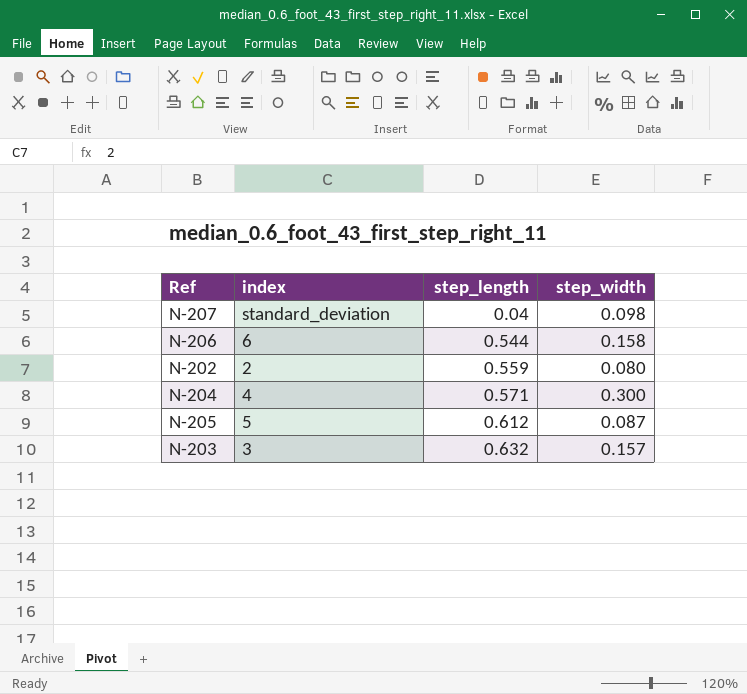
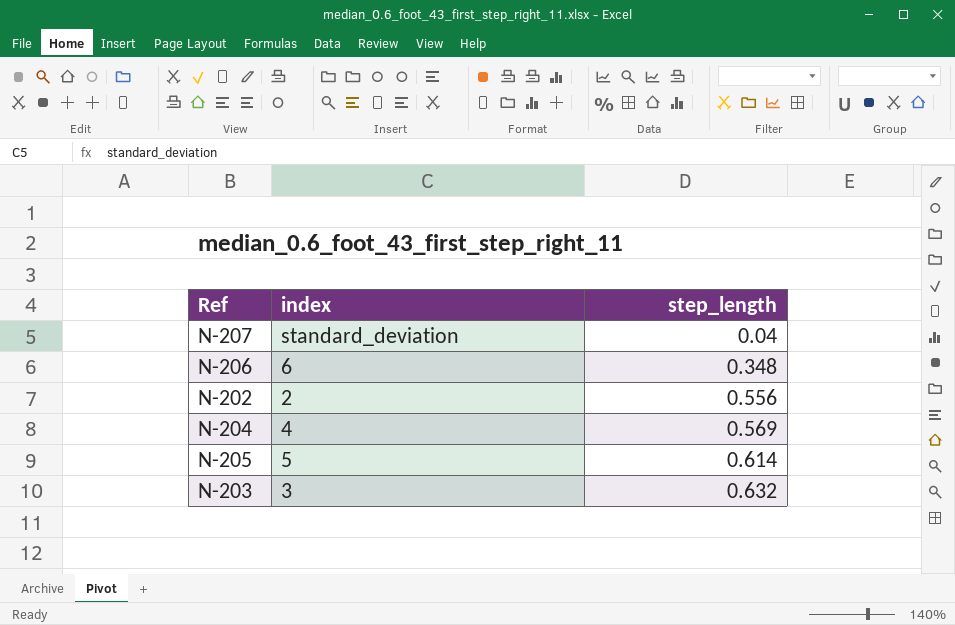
column step_width | position: 4 -> none
N-206 | step_length: 0.544 -> 0.348
N-202 | step_length: 0.559 -> 0.556
N-204 | step_length: 0.571 -> 0.569
N-205 | step_length: 0.612 -> 0.614

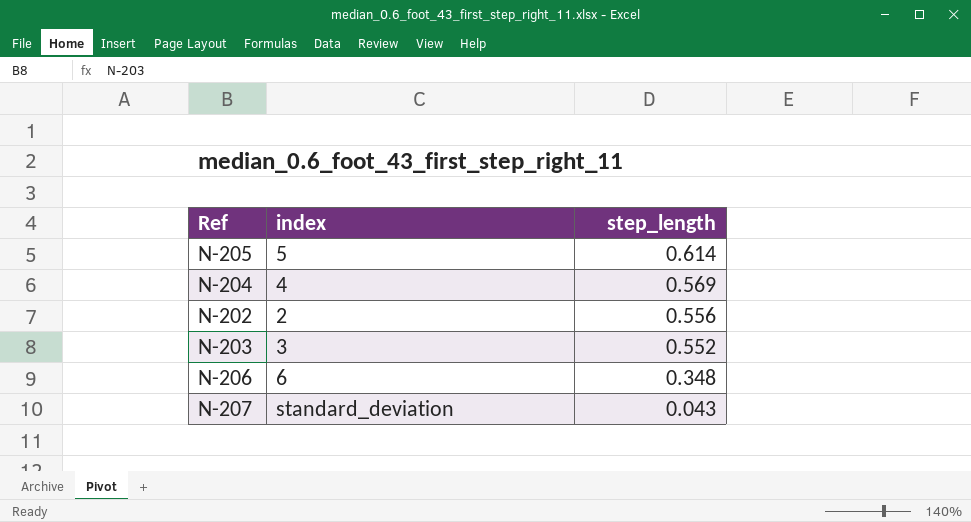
row order: step_length ascending -> step_length descending
N-203 | step_length: 0.632 -> 0.552
N-207 | step_length: 0.04 -> 0.043

